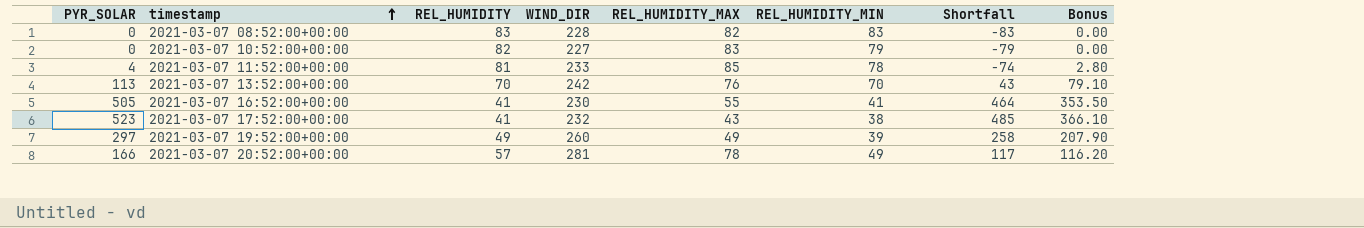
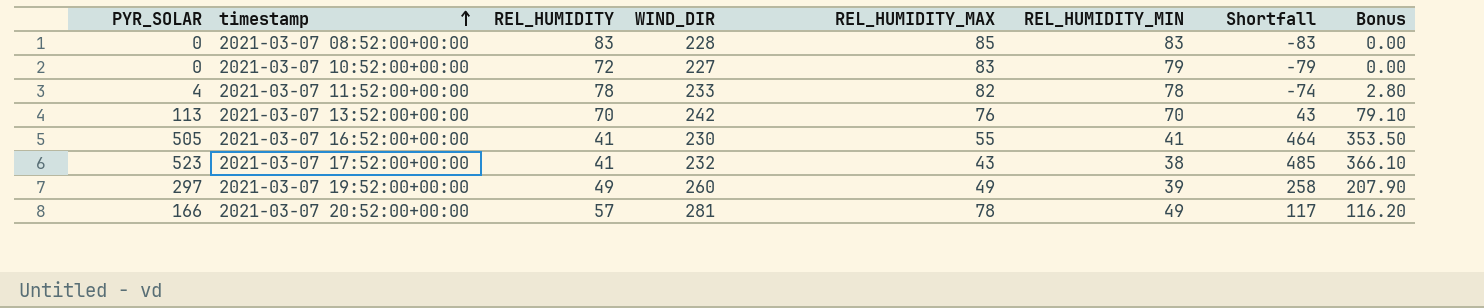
2021-03-07 08:52:00+00:00 | REL_HUMIDITY_MAX: 82 -> 85
2021-03-07 10:52:00+00:00 | REL_HUMIDITY: 82 -> 72
2021-03-07 11:52:00+00:00 | REL_HUMIDITY: 81 -> 78
2021-03-07 11:52:00+00:00 | REL_HUMIDITY_MAX: 85 -> 82

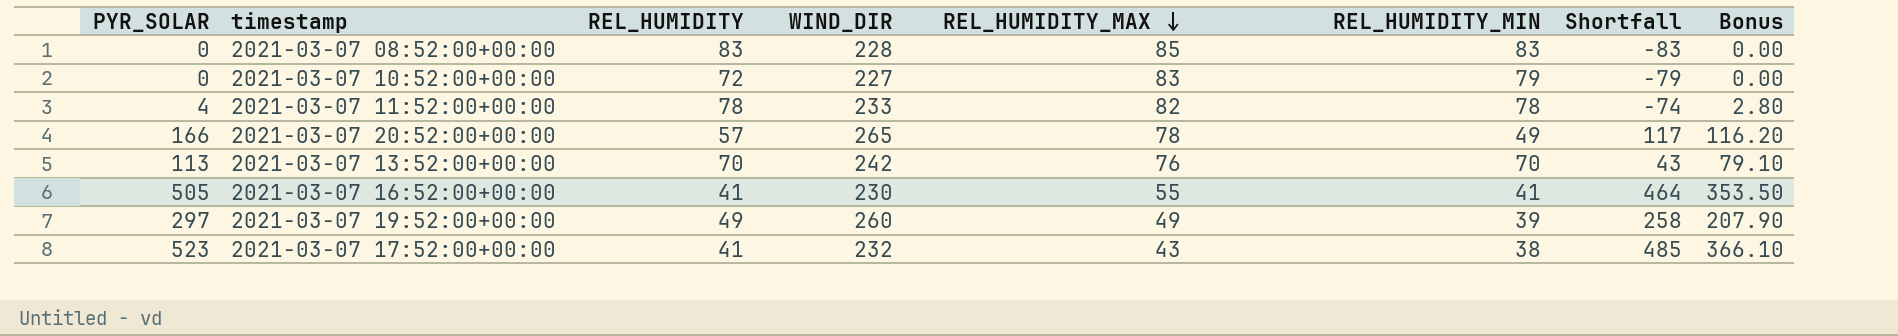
row order: timestamp ascending -> REL_HUMIDITY_MAX descending
2021-03-07 20:52:00+00:00 | WIND_DIR: 281 -> 265

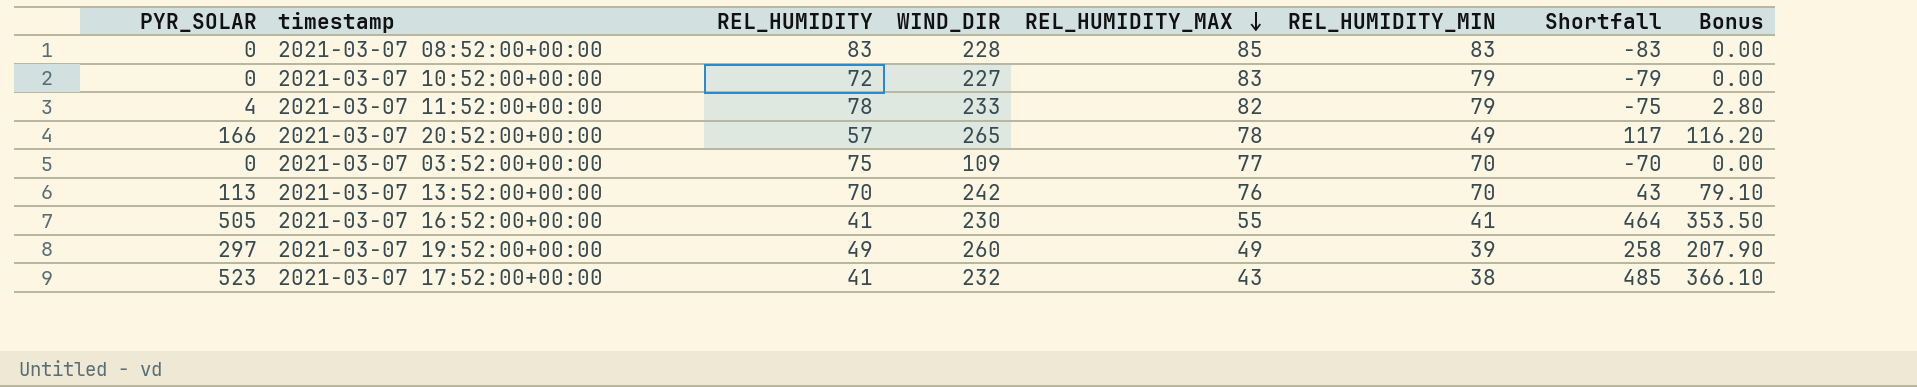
2021-03-07 11:52:00+00:00 | REL_HUMIDITY_MIN: 78 -> 79
2021-03-07 11:52:00+00:00 | Shortfall: -74 -> -75
row 2021-03-07 03:52:00+00:00: none -> 0 | 75 | 109 | 77 | 70 | -70 | 0.00

